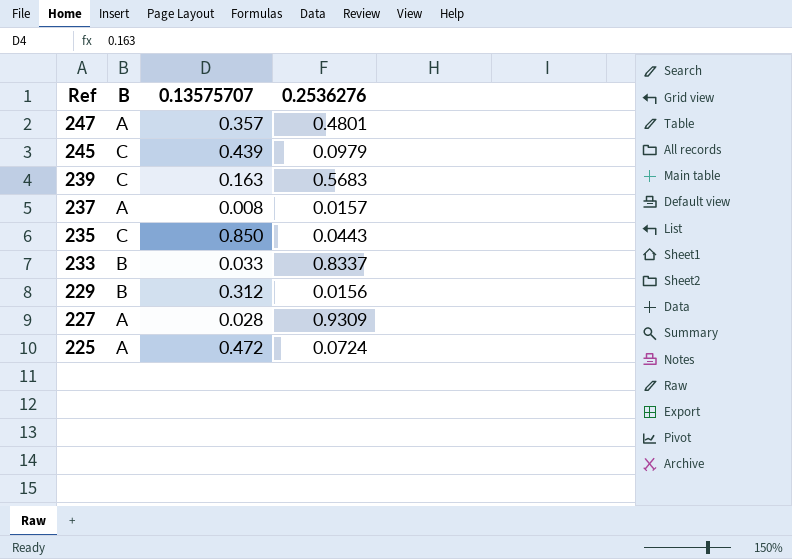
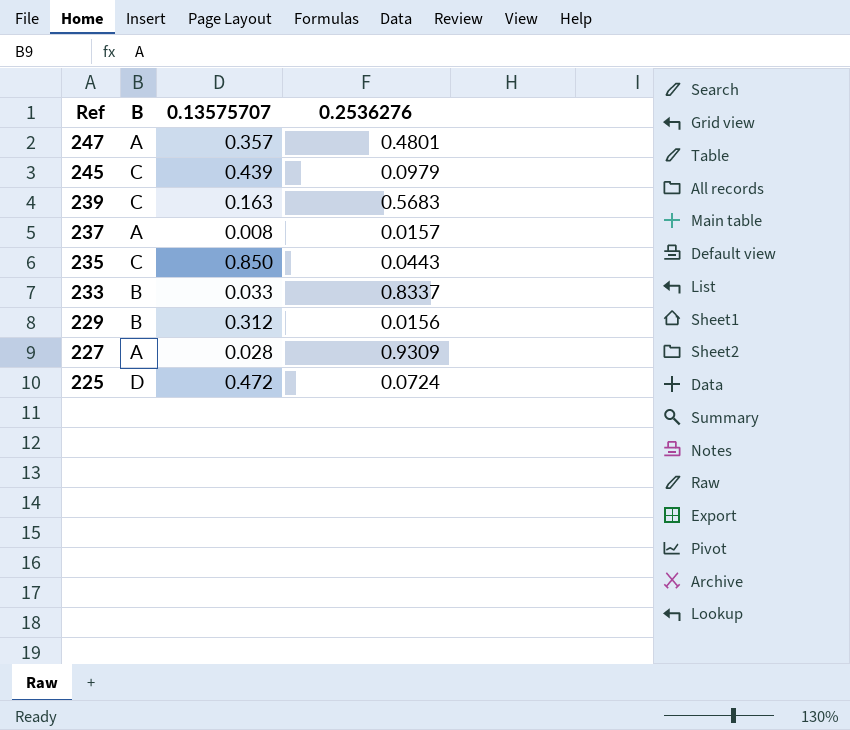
225 | B: A -> D

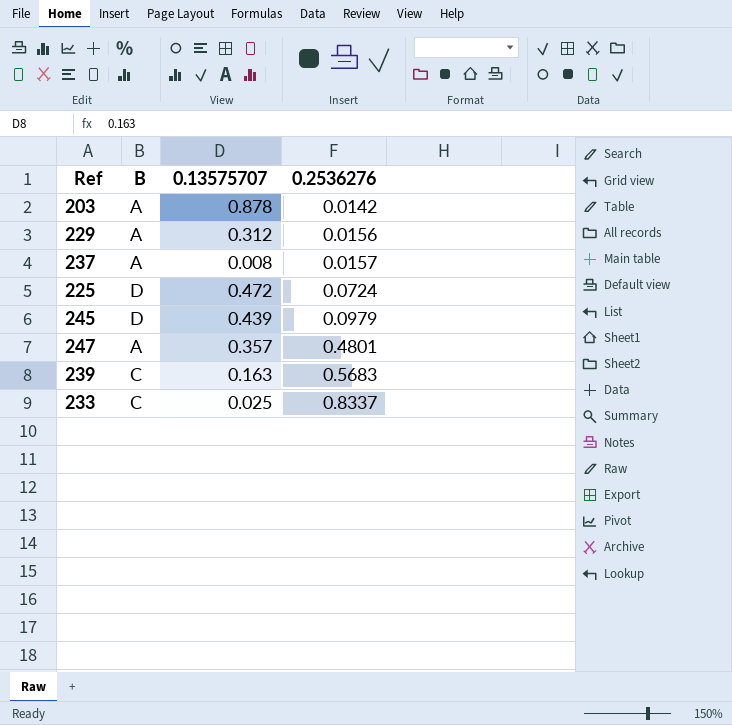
row order: Ref descending -> 0.2536276 ascending
row 235: C | 0.850 | 0.0443 -> none
row 227: A | 0.028 | 0.9309 -> none
row 203: none -> A | 0.878 | 0.0142
229 | B: B -> A
245 | B: C -> D
233 | B: B -> C
233 | 0.13575707: 0.033 -> 0.025

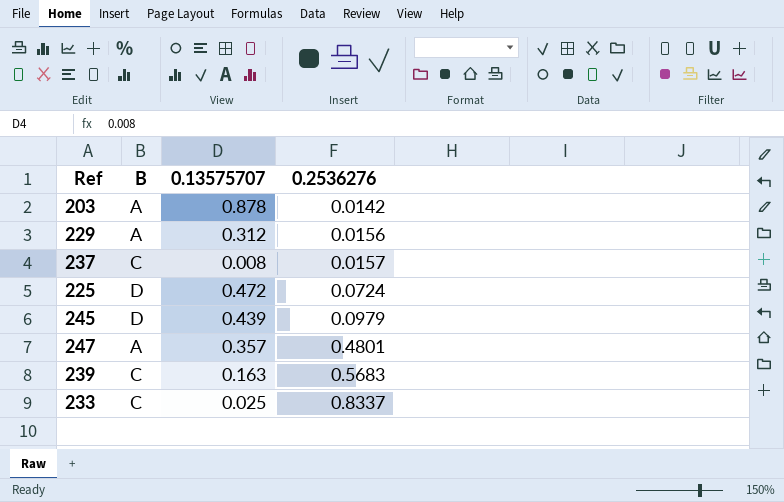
237 | B: A -> C

